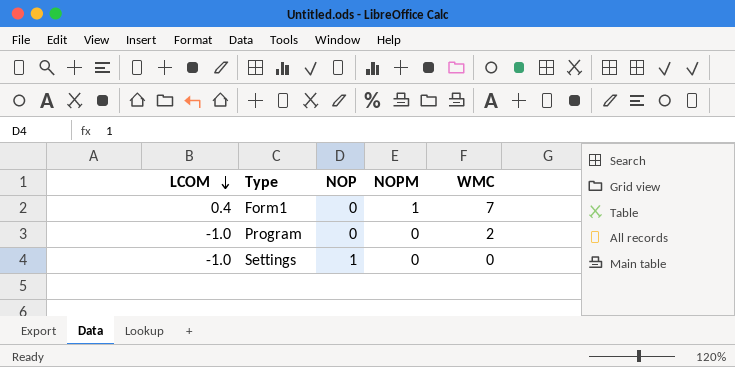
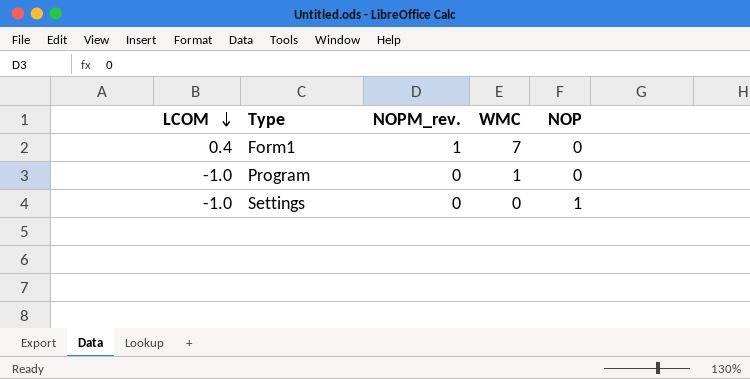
column name: NOPM -> NOPM_rev.
column NOP | position: 3 -> 5
Program | WMC: 2 -> 1

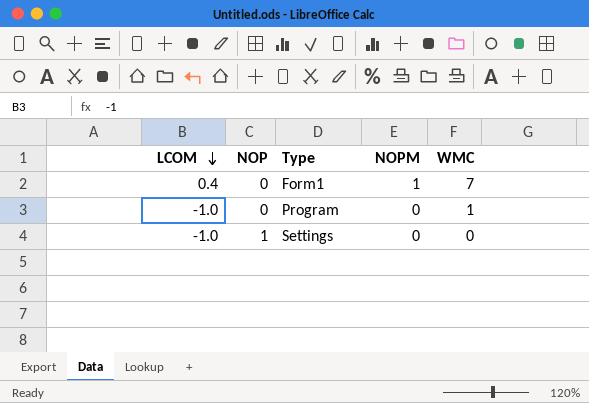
column NOP | position: 5 -> 2
column name: NOPM_rev. -> NOPM

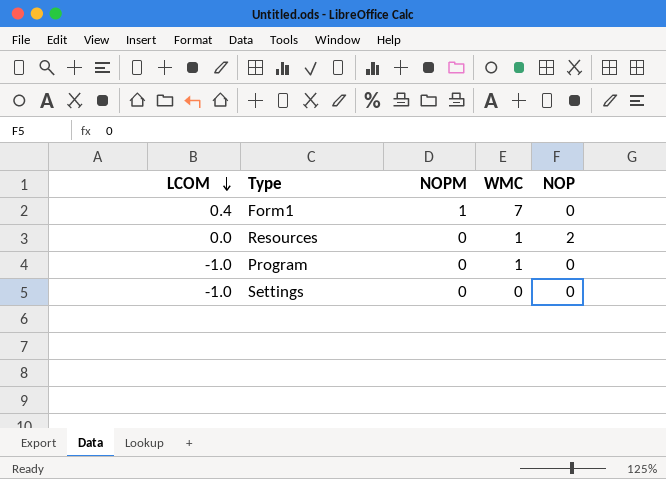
column NOP | position: 2 -> 5
row Resources: none -> 0.0 | 0 | 1 | 2
Settings | NOP: 1 -> 0

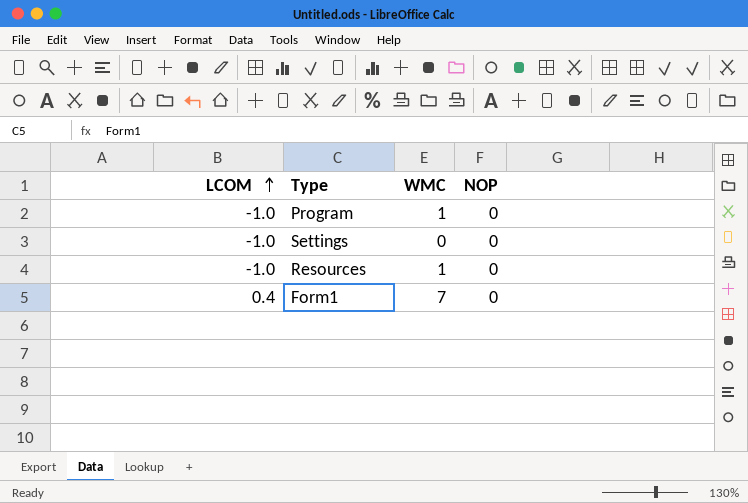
row order: LCOM descending -> LCOM ascending
column NOPM | position: 3 -> none
Resources | LCOM: 0.0 -> -1.0
Resources | NOP: 2 -> 0

